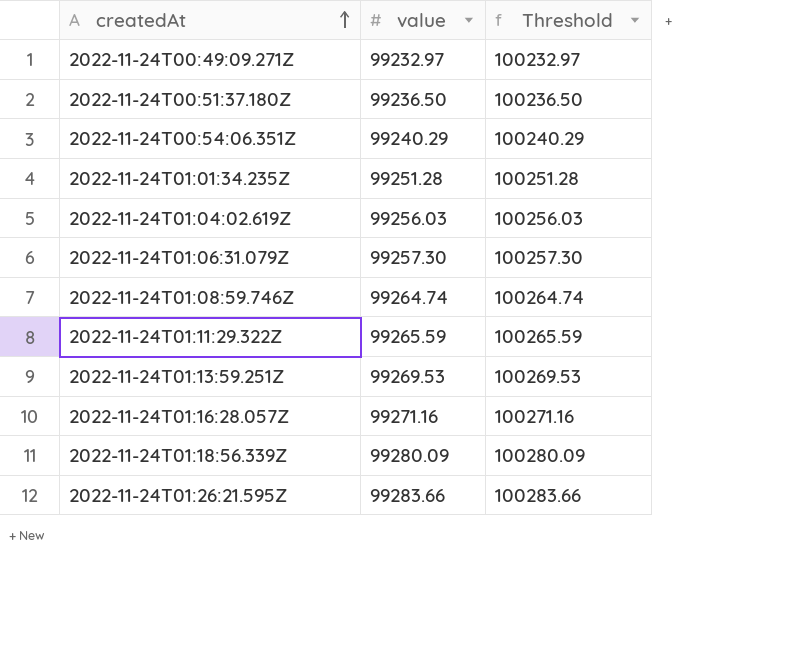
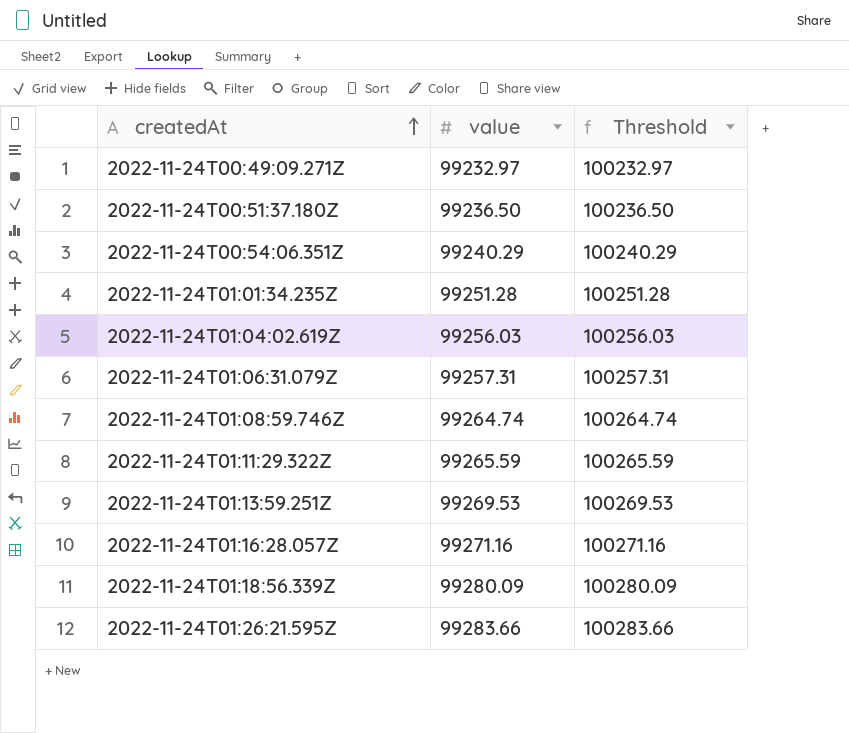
2022-11-24T01:06:31.079Z | value: 99257.30 -> 99257.31
2022-11-24T01:06:31.079Z | Threshold: 100257.30 -> 100257.31

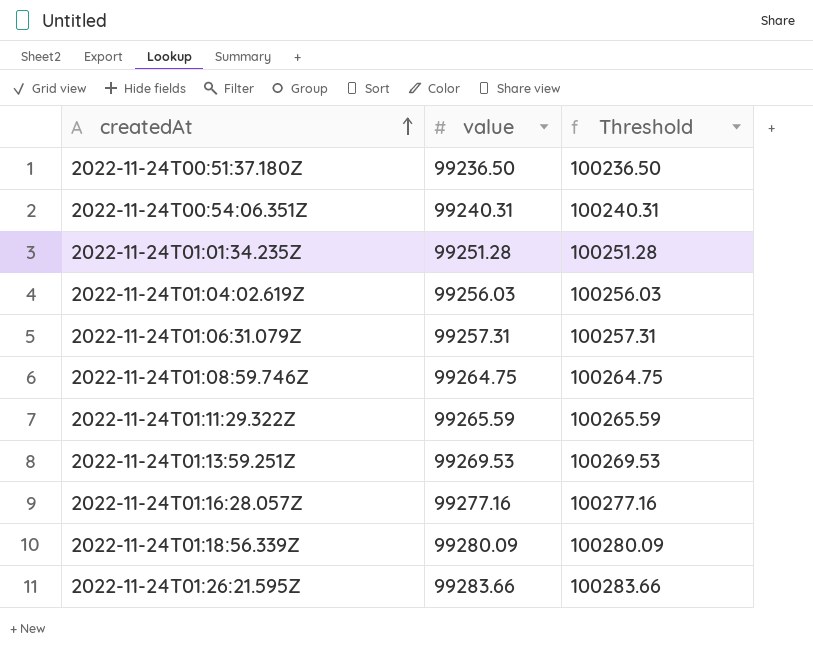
row 2022-11-24T00:49:09.271Z: 99232.97 | 100232.97 -> none
2022-11-24T00:54:06.351Z | value: 99240.29 -> 99240.31
2022-11-24T00:54:06.351Z | Threshold: 100240.29 -> 100240.31
2022-11-24T01:08:59.746Z | value: 99264.74 -> 99264.75
2022-11-24T01:08:59.746Z | Threshold: 100264.74 -> 100264.75
2022-11-24T01:16:28.057Z | value: 99271.16 -> 99277.16
2022-11-24T01:16:28.057Z | Threshold: 100271.16 -> 100277.16

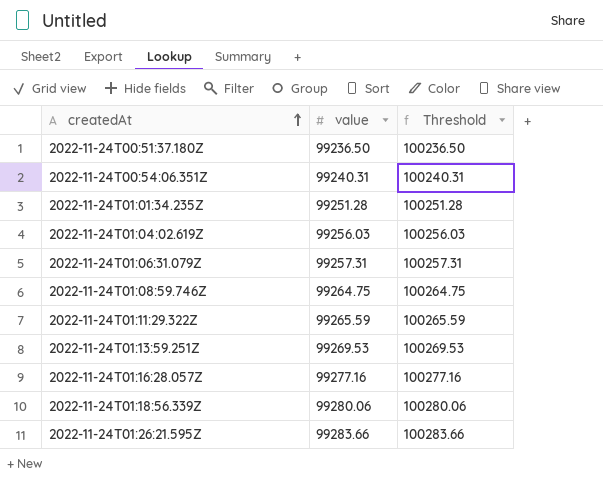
2022-11-24T01:18:56.339Z | value: 99280.09 -> 99280.06
2022-11-24T01:18:56.339Z | Threshold: 100280.09 -> 100280.06

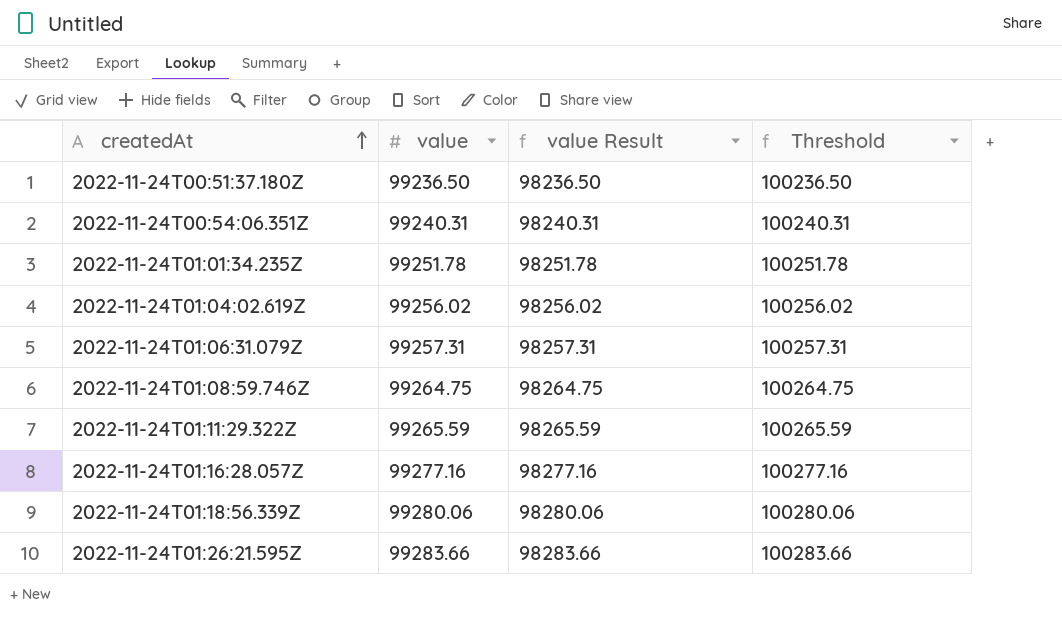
column value Result | formula: none -> [value] - 1000
row 2022-11-24T01:13:59.251Z: 99269.53 | 100269.53 -> none
2022-11-24T01:01:34.235Z | value: 99251.28 -> 99251.78
2022-11-24T01:01:34.235Z | Threshold: 100251.28 -> 100251.78
2022-11-24T01:04:02.619Z | value: 99256.03 -> 99256.02
2022-11-24T01:04:02.619Z | Threshold: 100256.03 -> 100256.02

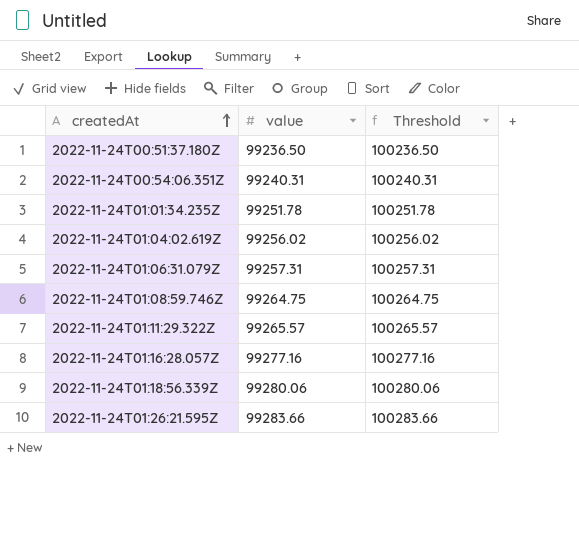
column value Result | formula: [value] - 1000 -> none
2022-11-24T01:11:29.322Z | value: 99265.59 -> 99265.57
2022-11-24T01:11:29.322Z | Threshold: 100265.59 -> 100265.57

